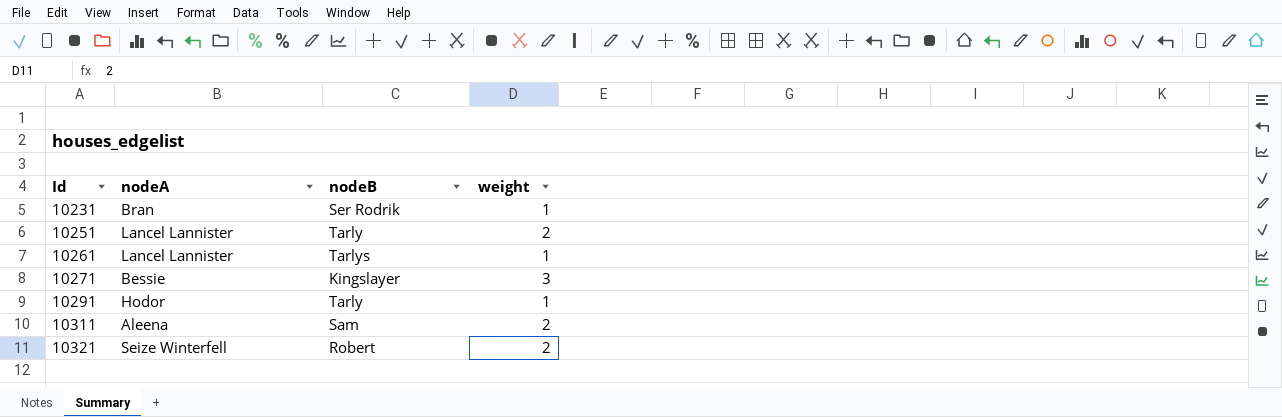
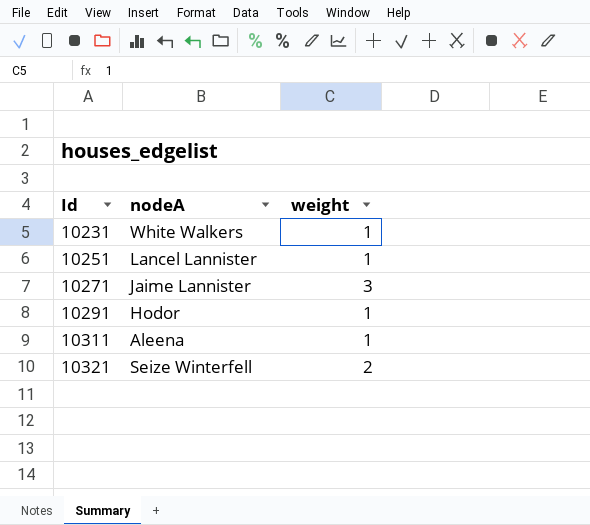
column nodeB | position: 3 -> none
row 10261: Lancel Lannister | Tarlys | 1 -> none
10231 | nodeA: Bran -> White Walkers
10251 | weight: 2 -> 1
10271 | nodeA: Bessie -> Jaime Lannister
10311 | weight: 2 -> 1

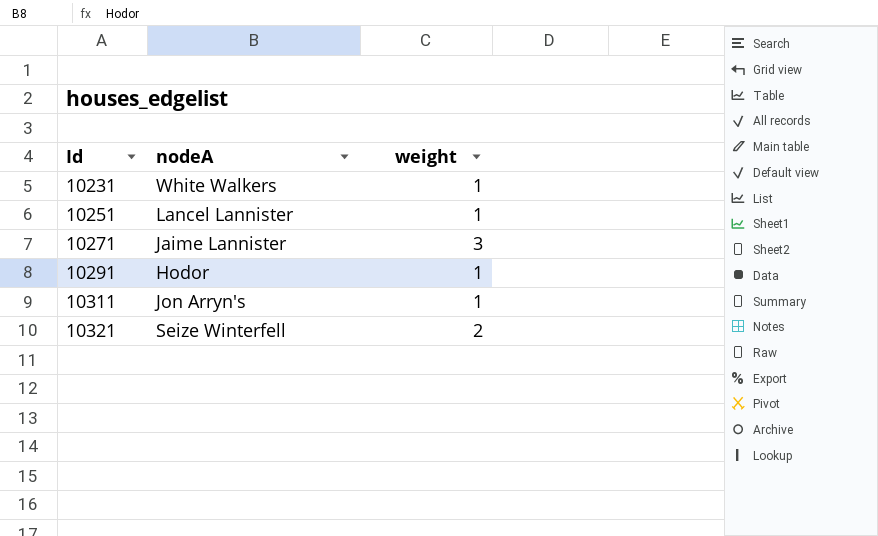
10311 | nodeA: Aleena -> Jon Arryn's

